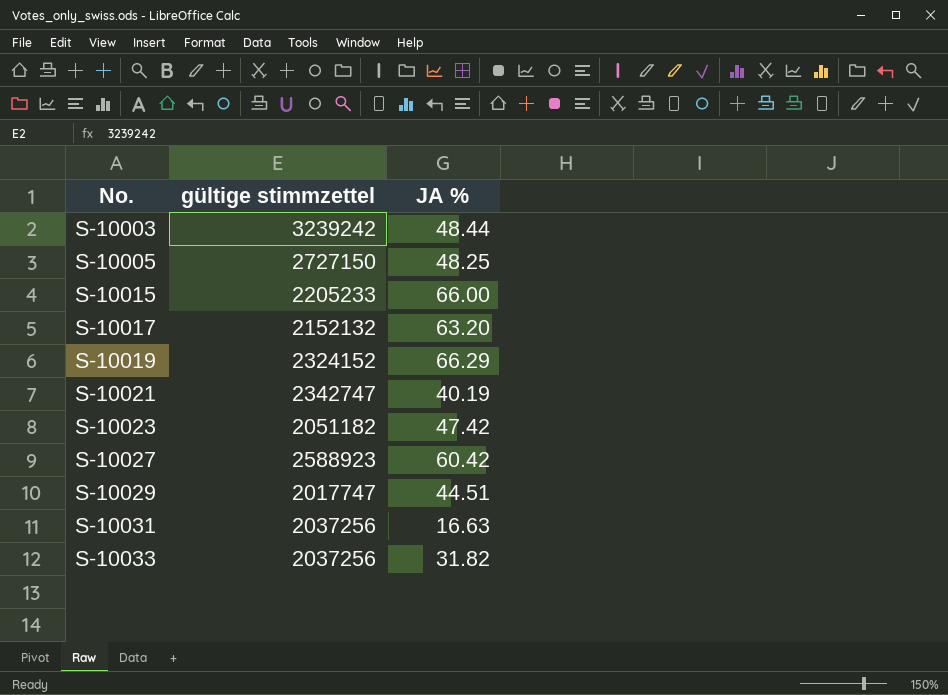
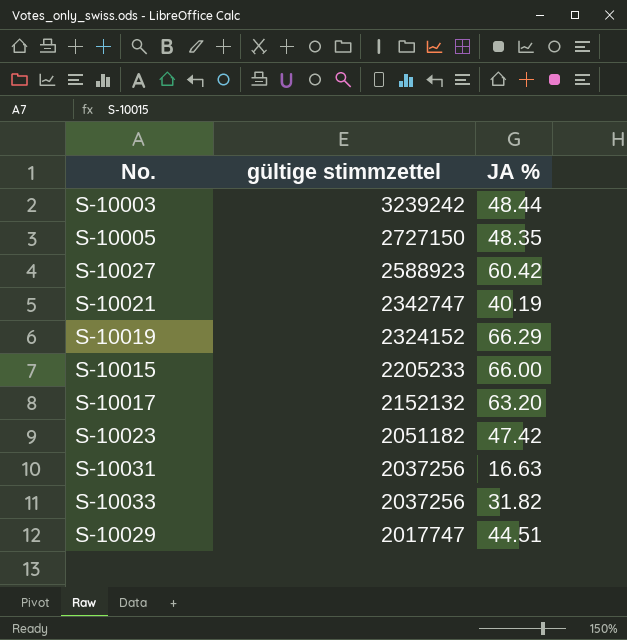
row order: No. ascending -> gültige stimmzettel descending
S-10005 | JA %: 48.25 -> 48.35

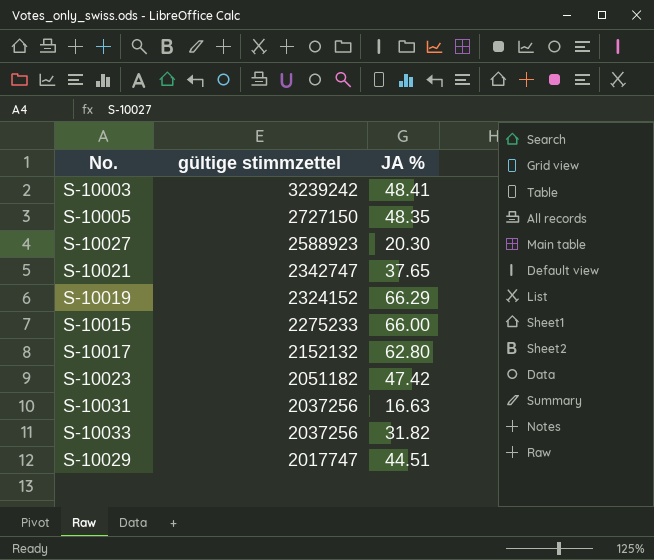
S-10003 | JA %: 48.44 -> 48.41
S-10027 | JA %: 60.42 -> 20.30
S-10021 | JA %: 40.19 -> 37.65
S-10015 | gültige stimmzettel: 2205233 -> 2275233
S-10017 | JA %: 63.20 -> 62.80

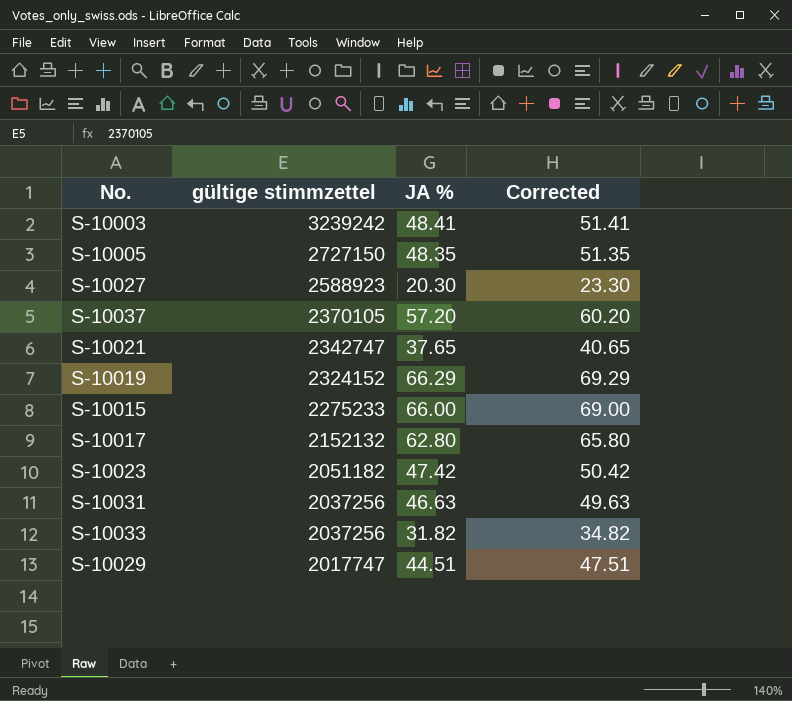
column Corrected | formula: none -> [JA %] + 3
row S-10037: none -> 2370105 | 57.20 | 60.20
S-10031 | JA %: 16.63 -> 46.63

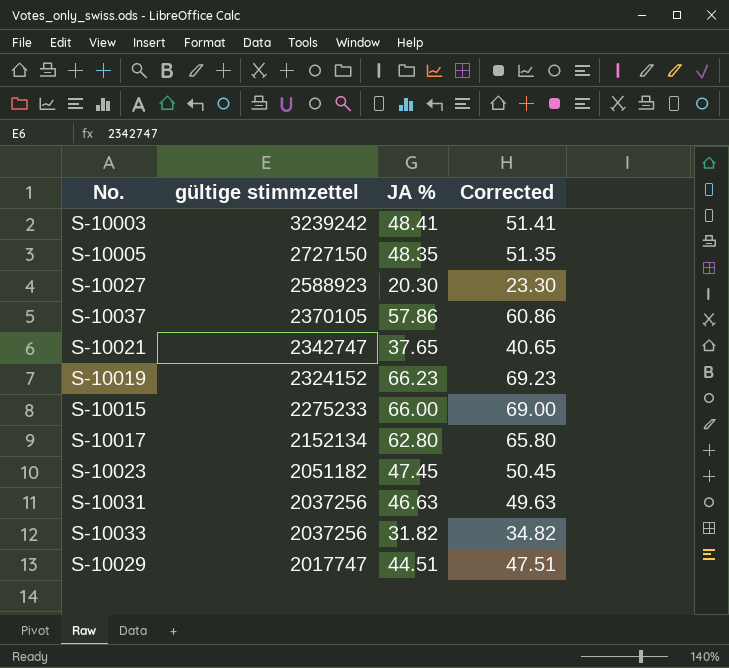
S-10037 | JA %: 57.20 -> 57.86
S-10037 | Corrected: 60.20 -> 60.86
S-10019 | JA %: 66.29 -> 66.23
S-10019 | Corrected: 69.29 -> 69.23
S-10017 | gültige stimmzettel: 2152132 -> 2152134
S-10023 | JA %: 47.42 -> 47.45
S-10023 | Corrected: 50.42 -> 50.45

